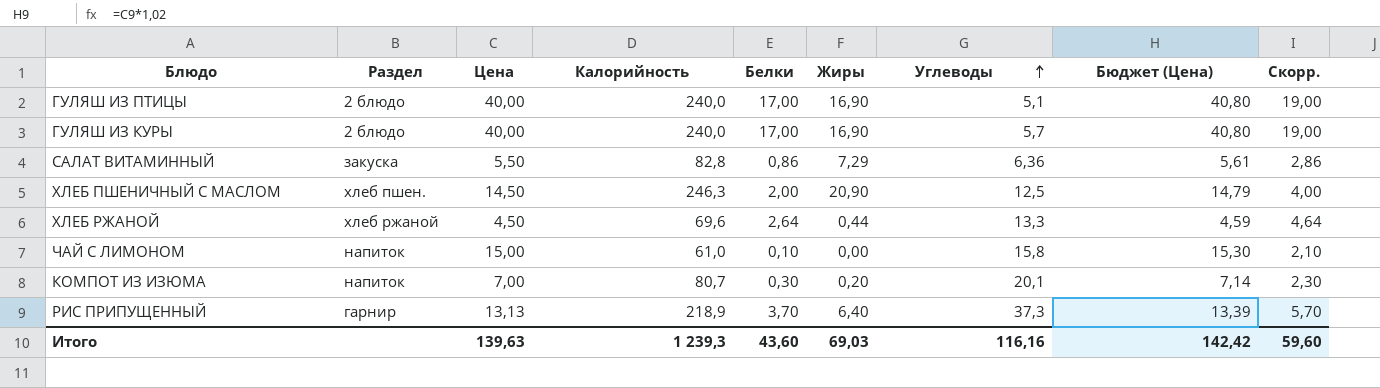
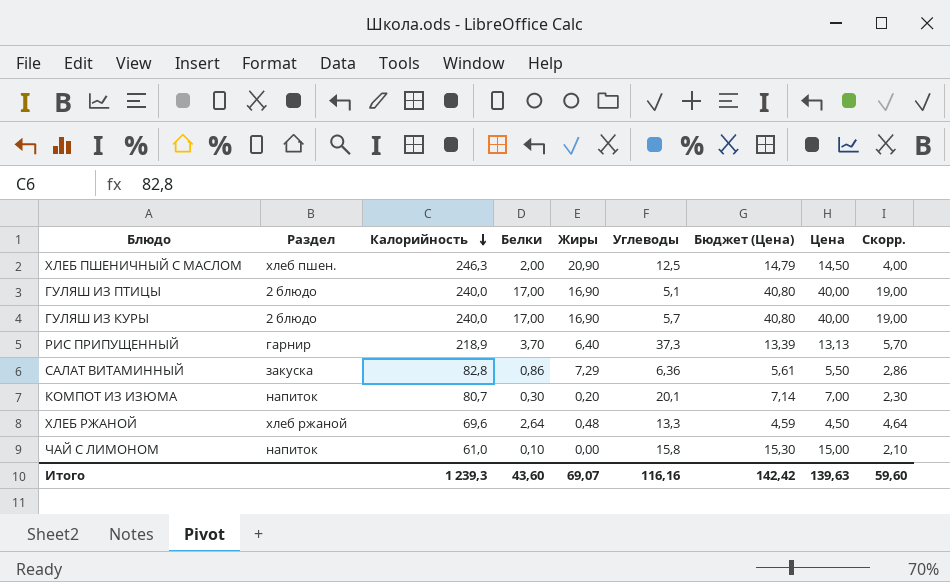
row order: Углеводы ascending -> Калорийность descending
column Цена | position: 3 -> 8
ХЛЕБ РЖАНОЙ | Жиры: 0,44 -> 0,48
Итого | Жиры: 69,03 -> 69,07

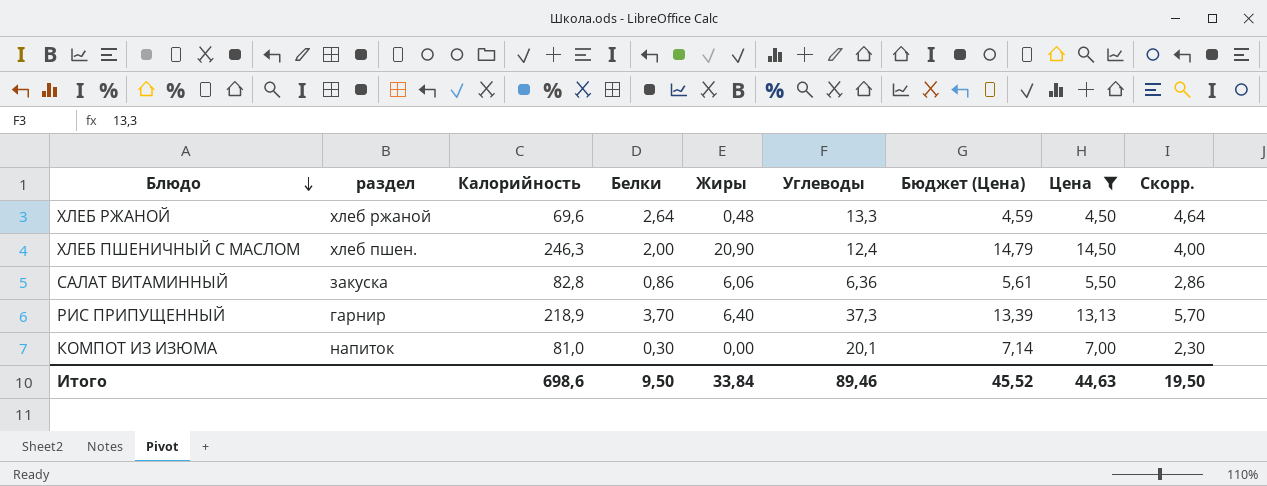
filter: none -> Цена <= 14,50
row order: Калорийность descending -> Блюдо descending
column name: Раздел -> раздел
ХЛЕБ ПШЕНИЧНЫЙ С МАСЛОМ | Углеводы: 12,5 -> 12,4
САЛАТ ВИТАМИННЫЙ | Жиры: 7,29 -> 6,06
КОМПОТ ИЗ ИЗЮМА | Калорийность: 80,7 -> 81,0
КОМПОТ ИЗ ИЗЮМА | Жиры: 0,20 -> 0,00
Итого | Калорийность: 1 239,3 -> 698,6
Итого | Белки: 43,60 -> 9,50
Итого | Жиры: 69,07 -> 33,84
Итого | Углеводы: 116,16 -> 89,46
Итого | Бюджет (Цена): 142,42 -> 45,52
Итого | Цена: 139,63 -> 44,63
Итого | Скорр.: 59,60 -> 19,50

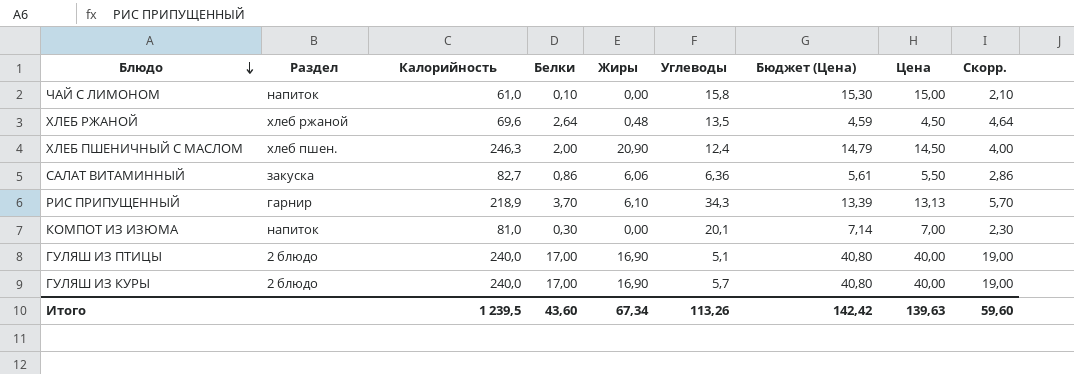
filter: Цена <= 14,50 -> none
column name: раздел -> Раздел
ХЛЕБ РЖАНОЙ | Углеводы: 13,3 -> 13,5
САЛАТ ВИТАМИННЫЙ | Калорийность: 82,8 -> 82,7
РИС ПРИПУЩЕННЫЙ | Жиры: 6,40 -> 6,10
РИС ПРИПУЩЕННЫЙ | Углеводы: 37,3 -> 34,3
Итого | Калорийность: 698,6 -> 1 239,5
Итого | Белки: 9,50 -> 43,60
Итого | Жиры: 33,84 -> 67,34
Итого | Углеводы: 89,46 -> 113,26
Итого | Бюджет (Цена): 45,52 -> 142,42
Итого | Цена: 44,63 -> 139,63
Итого | Скорр.: 19,50 -> 59,60

